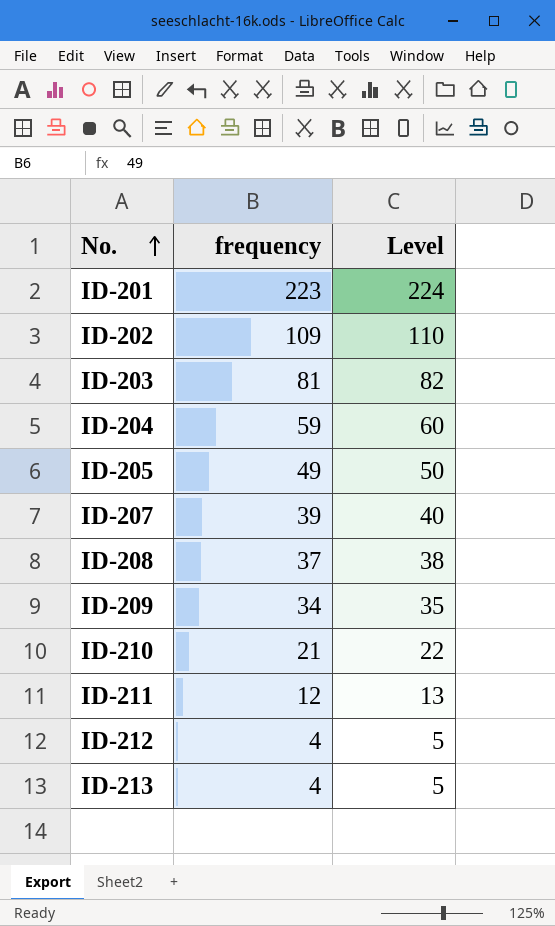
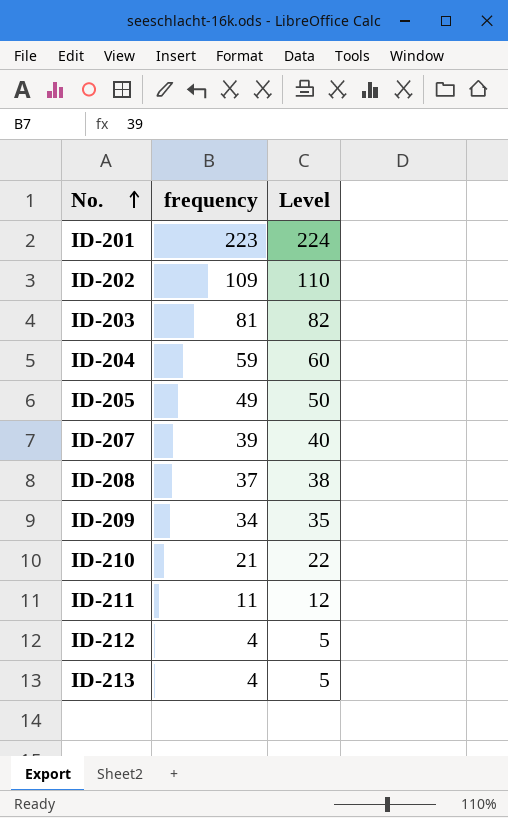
ID-211 | frequency: 12 -> 11
ID-211 | Level: 13 -> 12

